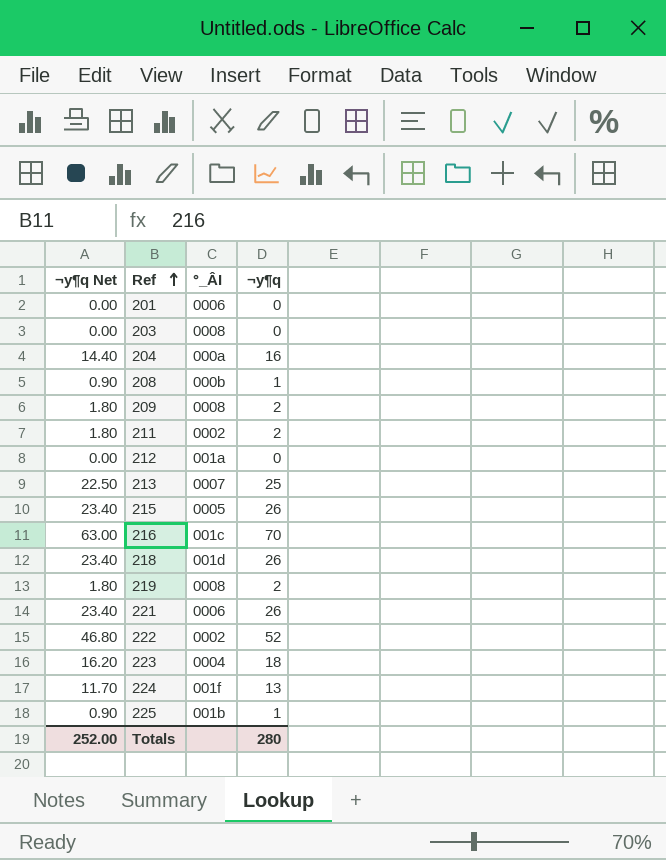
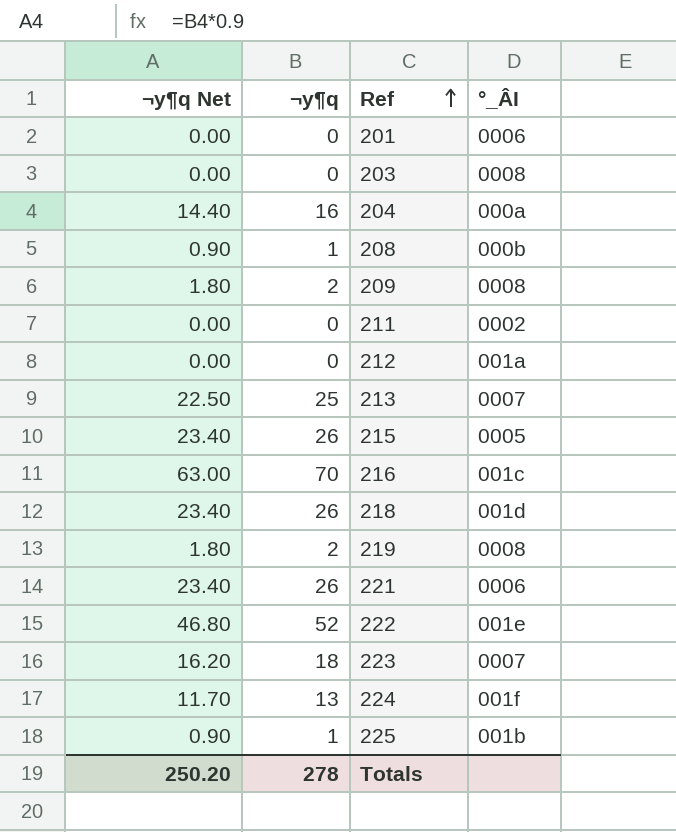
column ¬y¶q | position: 4 -> 2
211 | ¬y¶q Net: 1.80 -> 0.00
211 | ¬y¶q: 2 -> 0
222 | °_ÂI: 0002 -> 001e
223 | °_ÂI: 0004 -> 0007
Totals | ¬y¶q Net: 252.00 -> 250.20
Totals | ¬y¶q: 280 -> 278

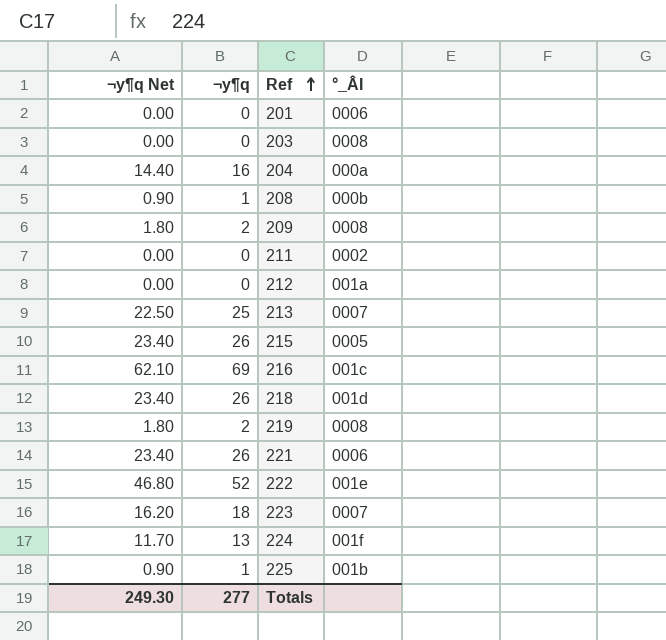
216 | ¬y¶q Net: 63.00 -> 62.10
216 | ¬y¶q: 70 -> 69
Totals | ¬y¶q Net: 250.20 -> 249.30
Totals | ¬y¶q: 278 -> 277

